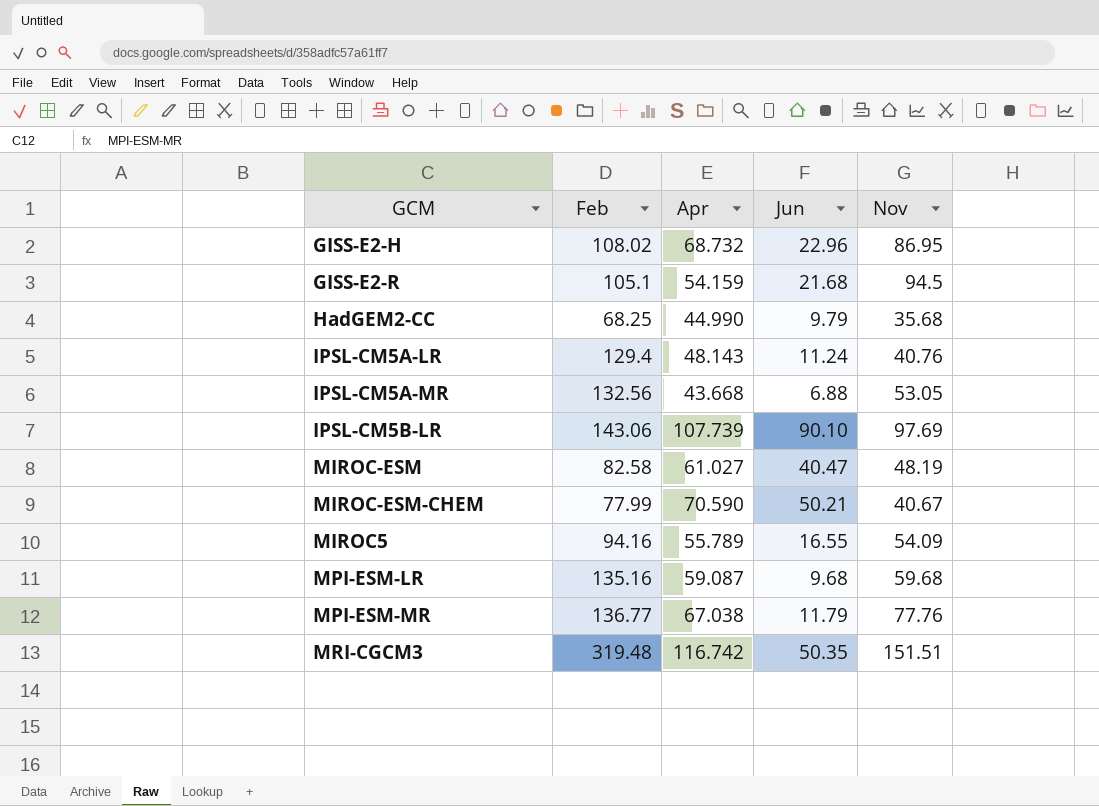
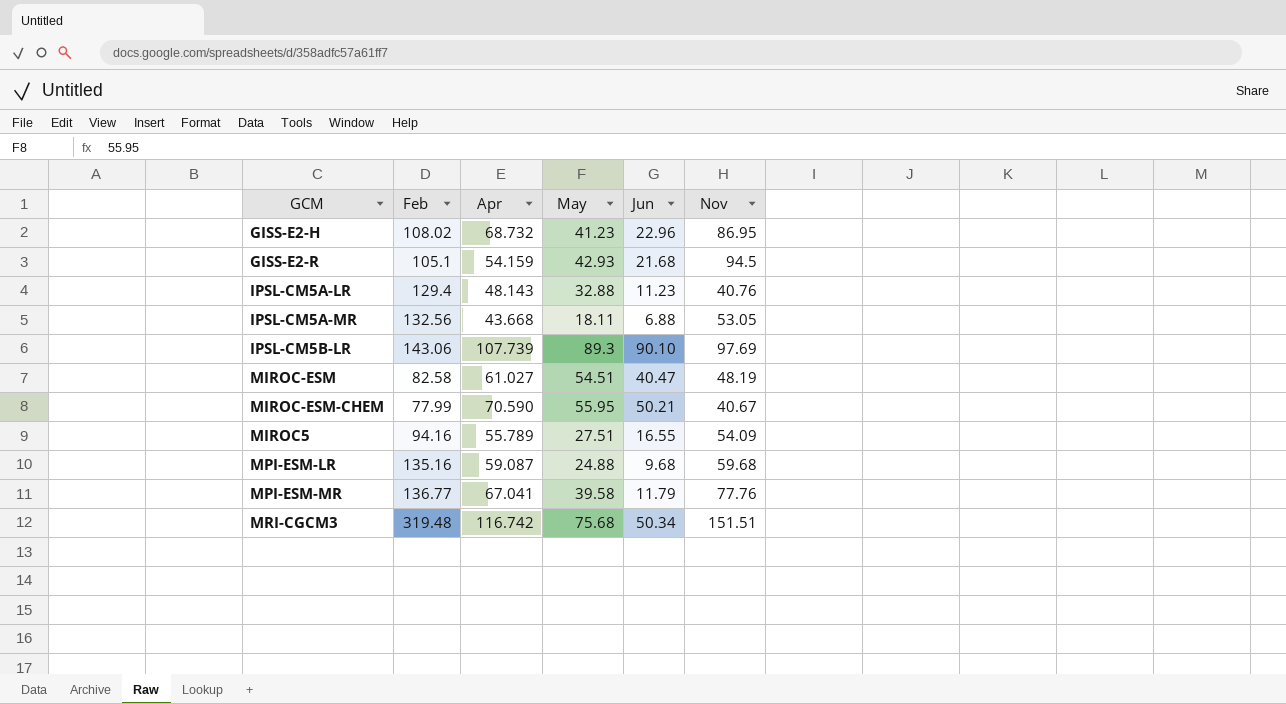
column May | position: none -> 4
row HadGEM2-CC: 68.25 | 44.990 | 9.79 | 35.68 -> none
IPSL-CM5A-LR | Jun: 11.24 -> 11.23
MPI-ESM-MR | Apr: 67.038 -> 67.041
MRI-CGCM3 | Jun: 50.35 -> 50.34

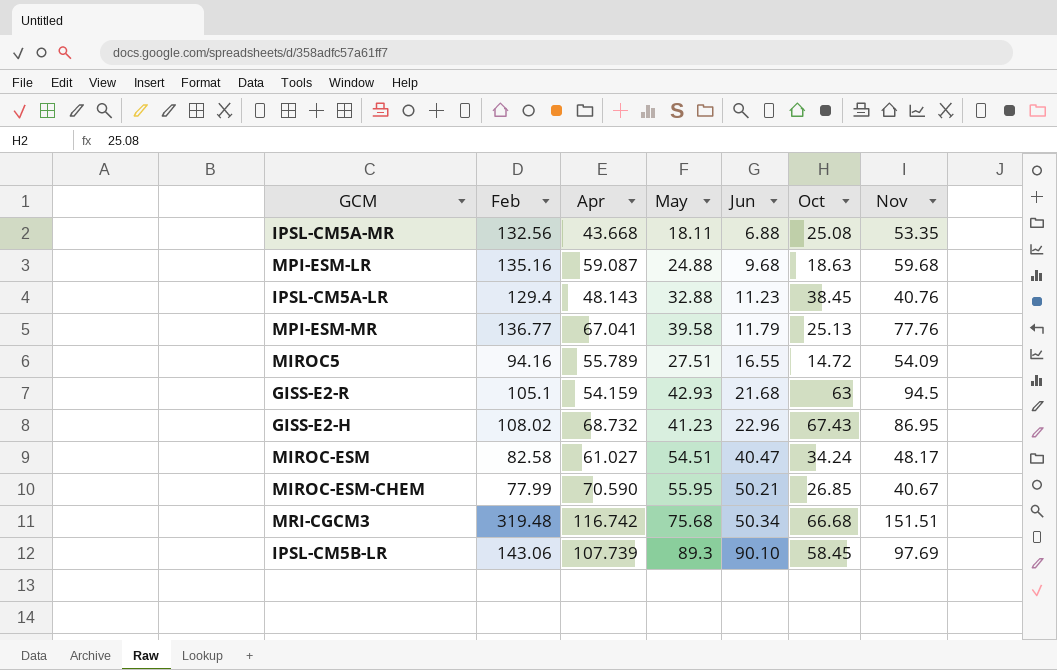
row order: none -> Jun ascending
column Oct | position: none -> 6
IPSL-CM5A-MR | Nov: 53.05 -> 53.35
MIROC-ESM | Nov: 48.19 -> 48.17

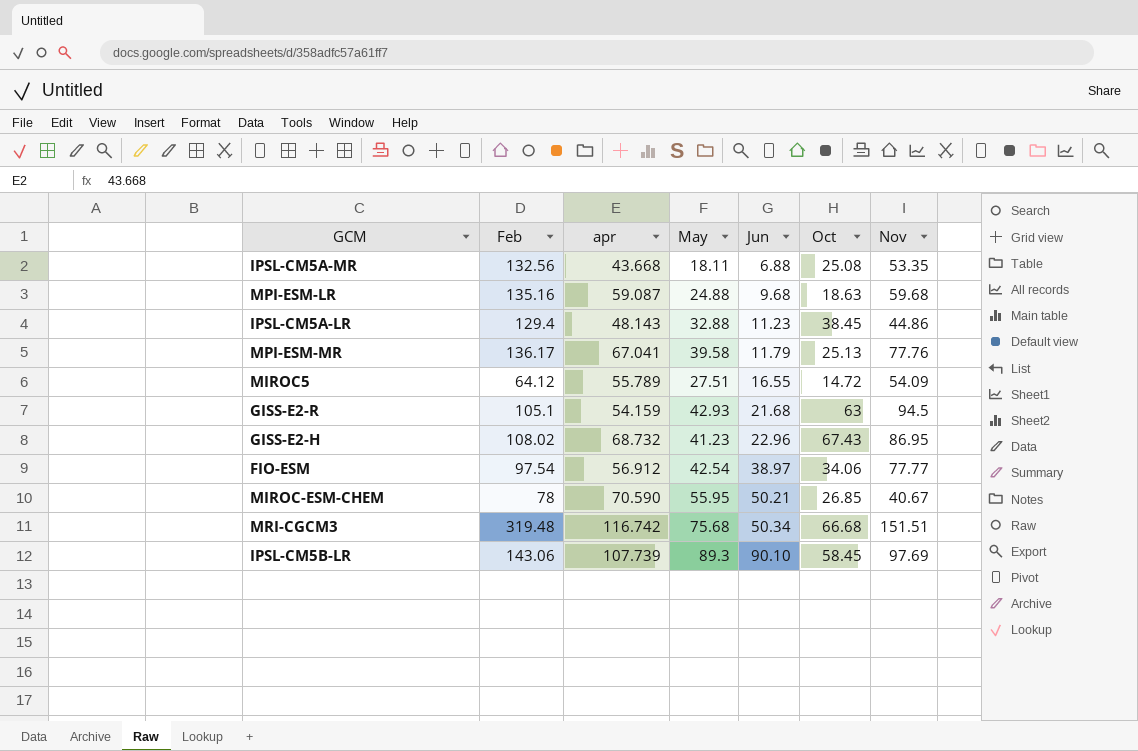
column name: Apr -> apr
row MIROC-ESM: 82.58 | 61.027 | 54.51 | 40.47 | 34.24 | 48.17 -> none
IPSL-CM5A-LR | Nov: 40.76 -> 44.86
MPI-ESM-MR | Feb: 136.77 -> 136.17
MIROC5 | Feb: 94.16 -> 64.12
row FIO-ESM: none -> 97.54 | 56.912 | 42.54 | 38.97 | 34.06 | 77.77
MIROC-ESM-CHEM | Feb: 77.99 -> 78

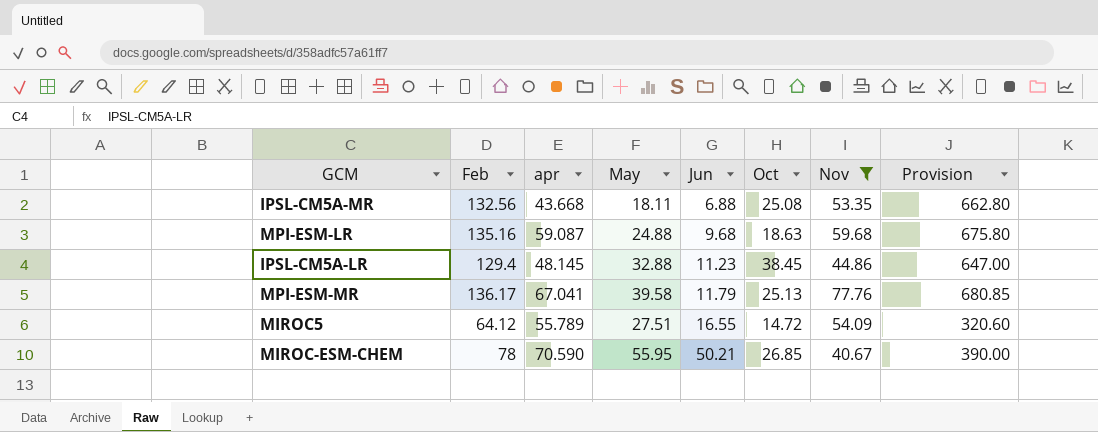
filter: none -> Nov <= 77.76
column Provision | formula: none -> [Feb] * 5
IPSL-CM5A-LR | apr: 48.143 -> 48.145

